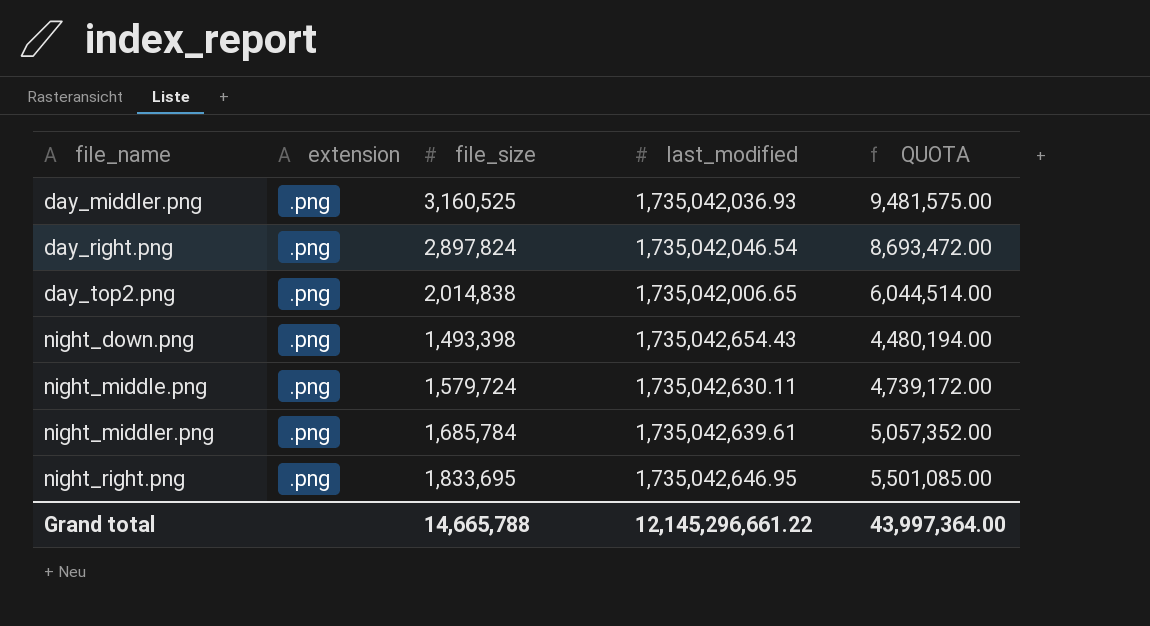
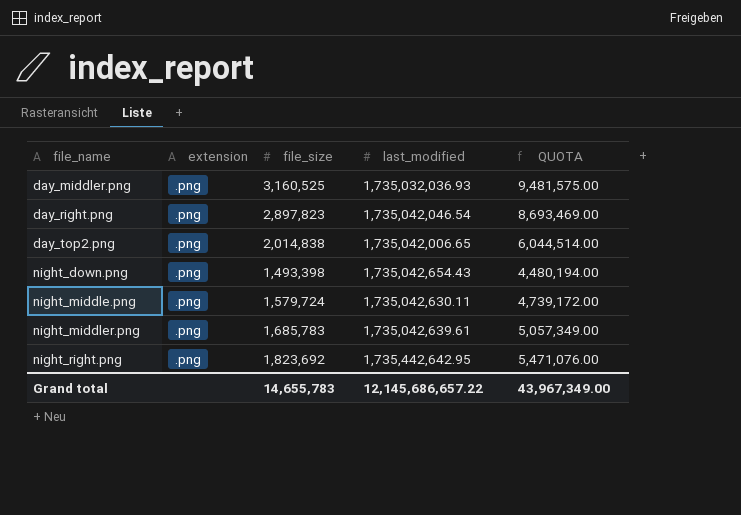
day_middler.png | last_modified: 1,735,042,036.93 -> 1,735,032,036.93
day_right.png | file_size: 2,897,824 -> 2,897,823
day_right.png | QUOTA: 8,693,472.00 -> 8,693,469.00
night_middler.png | file_size: 1,685,784 -> 1,685,783
night_middler.png | QUOTA: 5,057,352.00 -> 5,057,349.00
night_right.png | file_size: 1,833,695 -> 1,823,692
night_right.png | last_modified: 1,735,042,646.95 -> 1,735,442,642.95
night_right.png | QUOTA: 5,501,085.00 -> 5,471,076.00
Grand total | file_size: 14,665,788 -> 14,655,783
Grand total | last_modified: 12,145,296,661.22 -> 12,145,686,657.22
Grand total | QUOTA: 43,997,364.00 -> 43,967,349.00

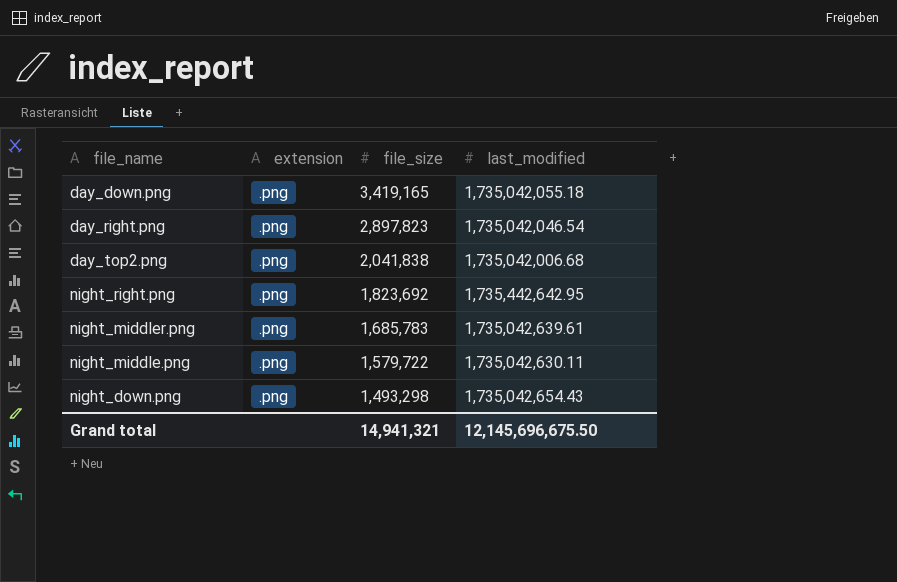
row order: file_name ascending -> file_size descending
column QUOTA | formula: [file_size] * 3 -> none
row day_middler.png: .png | 3,160,525 | 1,735,032,036.93 | 9,481,575.00 -> none
row day_down.png: none -> .png | 3,419,165 | 1,735,042,055.18
day_top2.png | file_size: 2,014,838 -> 2,041,838
day_top2.png | last_modified: 1,735,042,006.65 -> 1,735,042,006.68
night_middle.png | file_size: 1,579,724 -> 1,579,722
night_down.png | file_size: 1,493,398 -> 1,493,298
Grand total | file_size: 14,655,783 -> 14,941,321
Grand total | last_modified: 12,145,686,657.22 -> 12,145,696,675.50

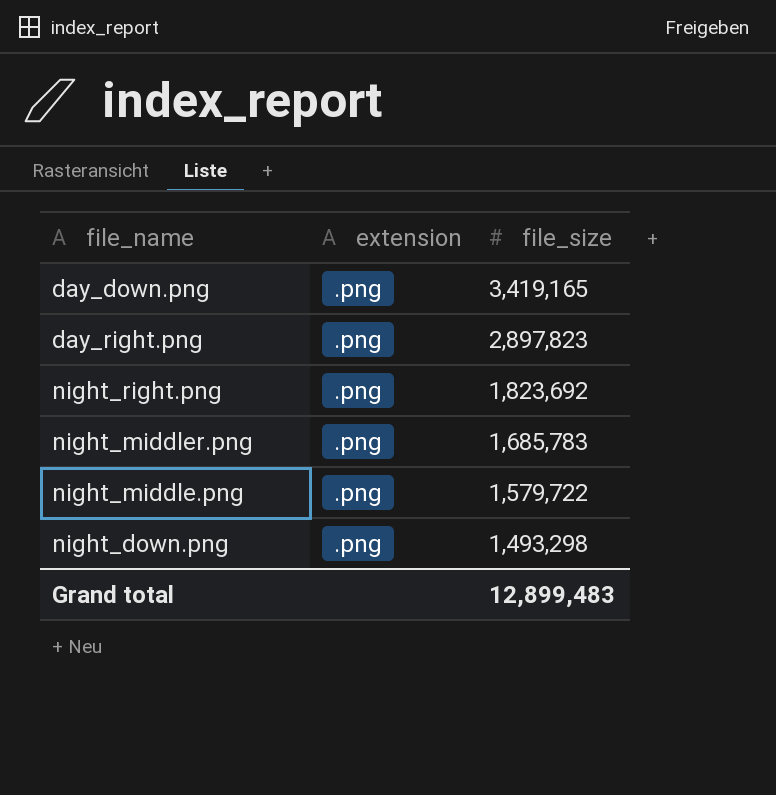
column last_modified | position: 4 -> none
row day_top2.png: .png | 2,041,838 | 1,735,042,006.68 -> none
Grand total | file_size: 14,941,321 -> 12,899,483

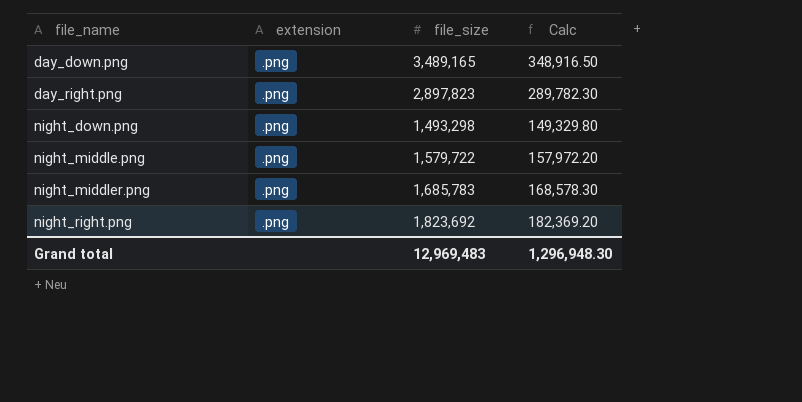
row order: file_size descending -> file_name ascending
column Calc | formula: none -> [file_size] * 0.1
day_down.png | file_size: 3,419,165 -> 3,489,165
Grand total | file_size: 12,899,483 -> 12,969,483

